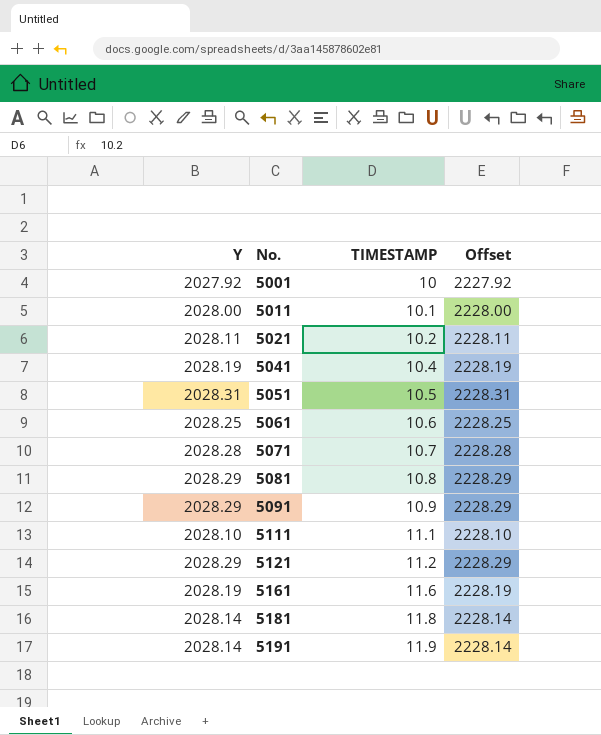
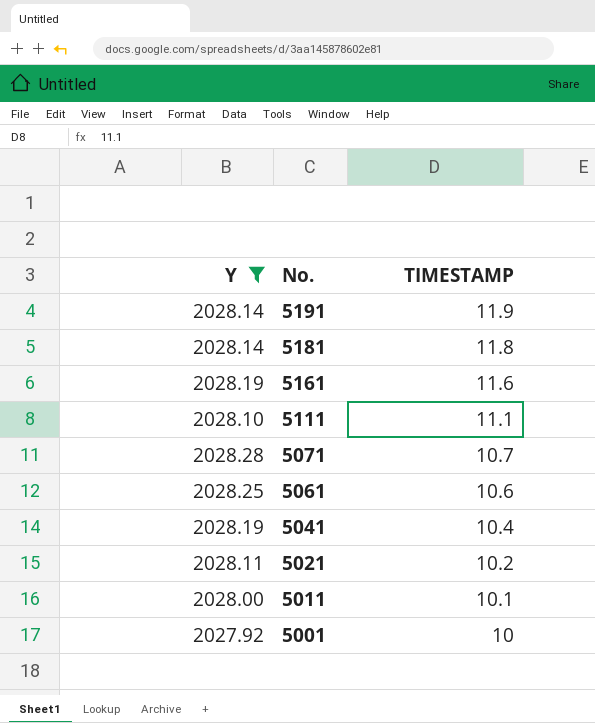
filter: none -> Y <= 2028.28
row order: No. ascending -> No. descending
column Offset | formula: [Y] + 200 -> none

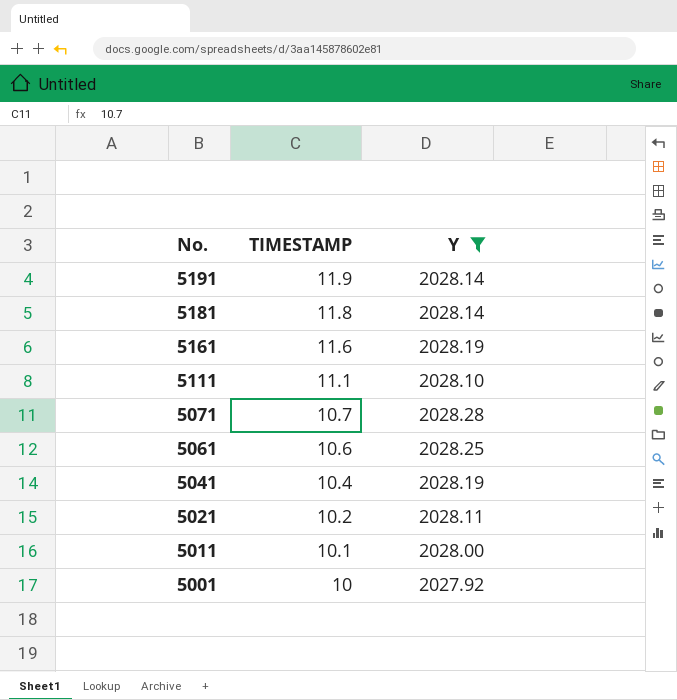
column Y | position: 1 -> 3

